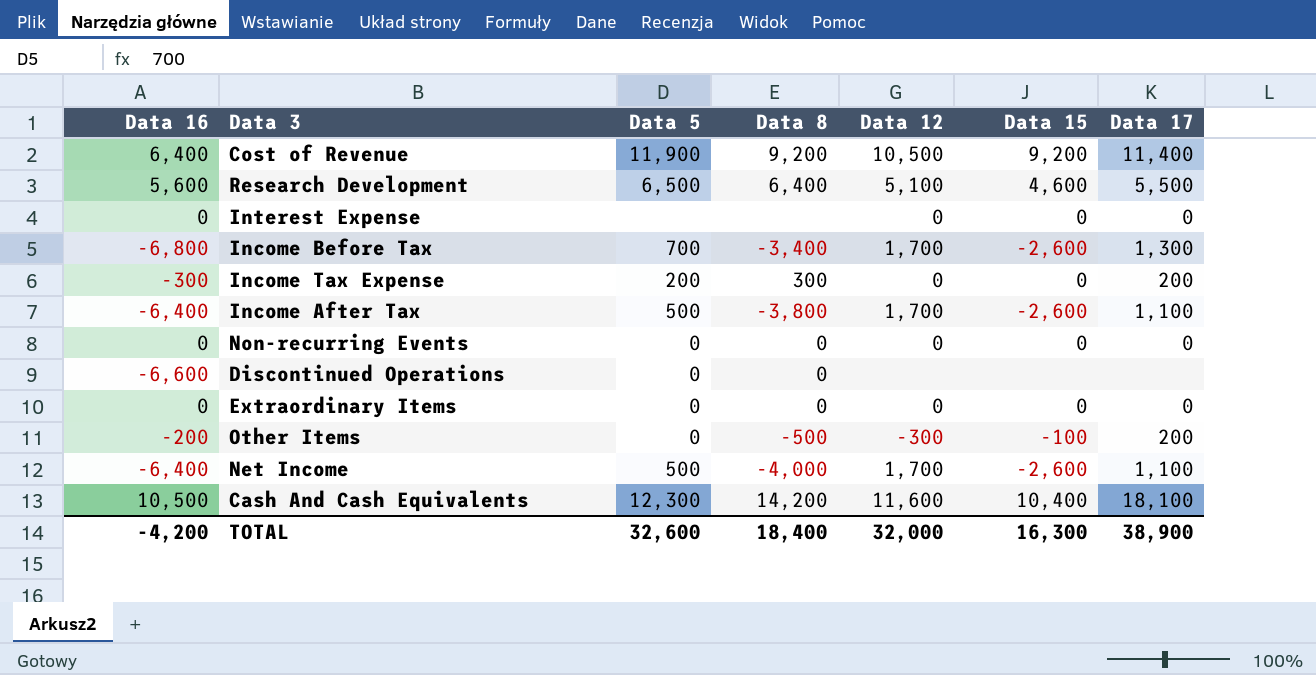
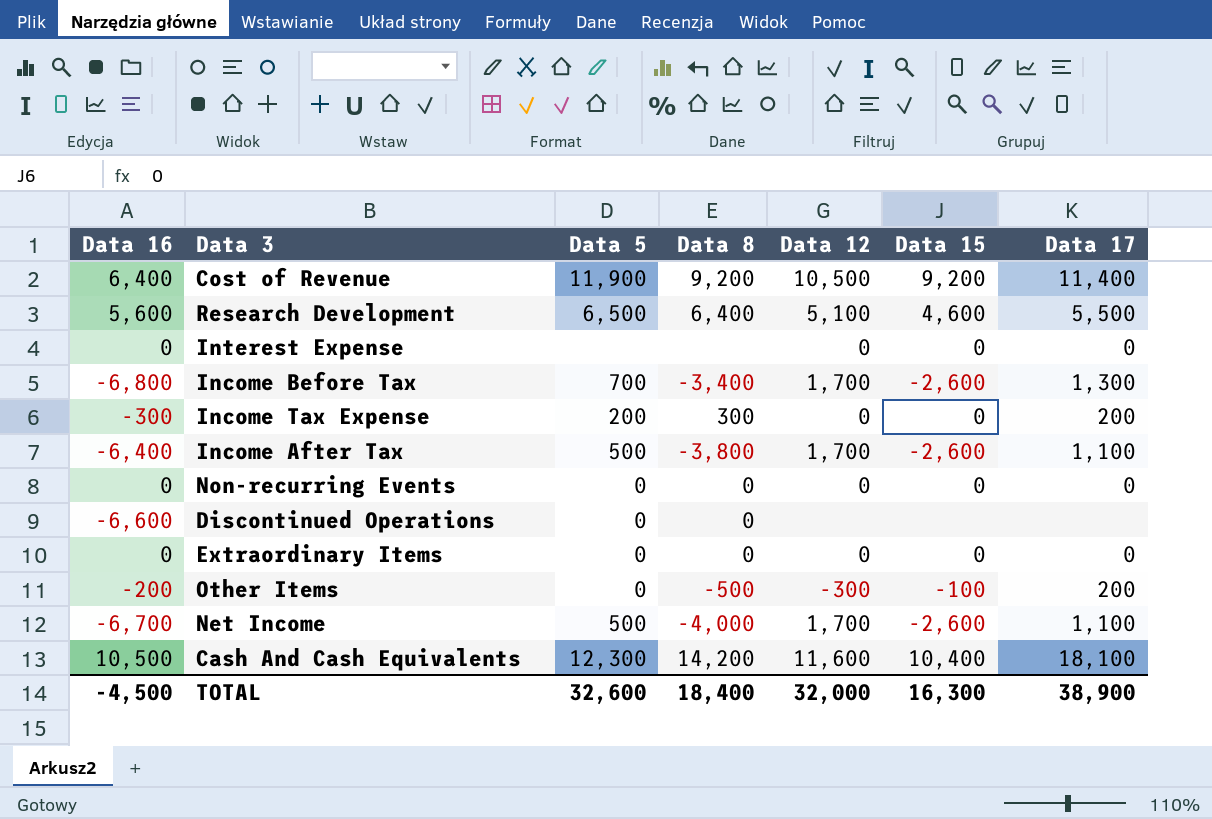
Net Income | Data 16: -6,400 -> -6,700
TOTAL | Data 16: -4,200 -> -4,500

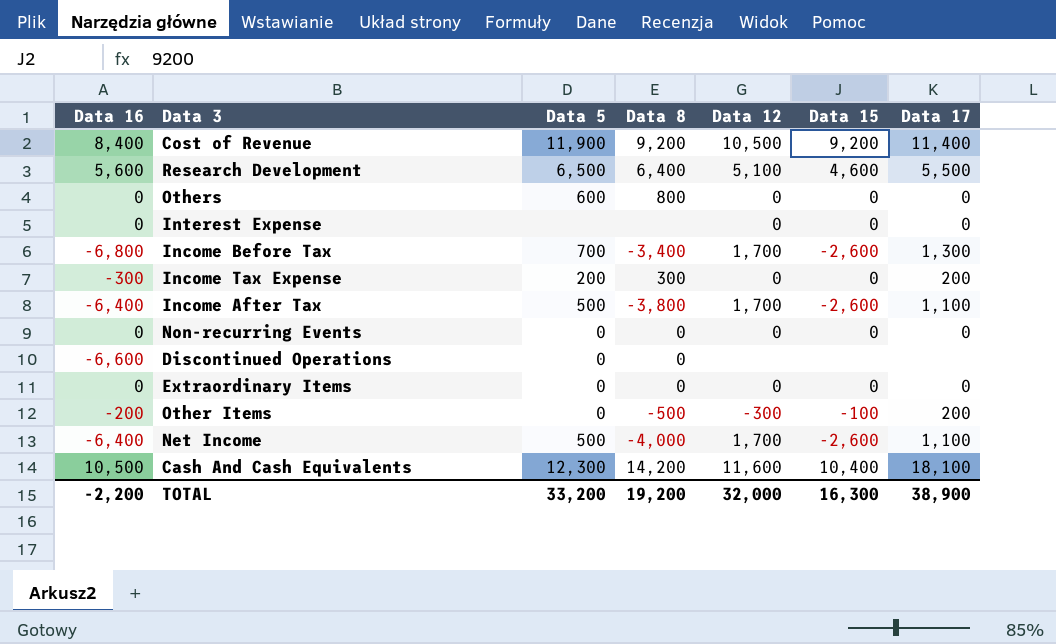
Cost of Revenue | Data 16: 6,400 -> 8,400
row Others: none -> 0 | 600 | 800 | 0 | 0 | 0
Net Income | Data 16: -6,700 -> -6,400
TOTAL | Data 16: -4,500 -> -2,200
TOTAL | Data 5: 32,600 -> 33,200
TOTAL | Data 8: 18,400 -> 19,200

